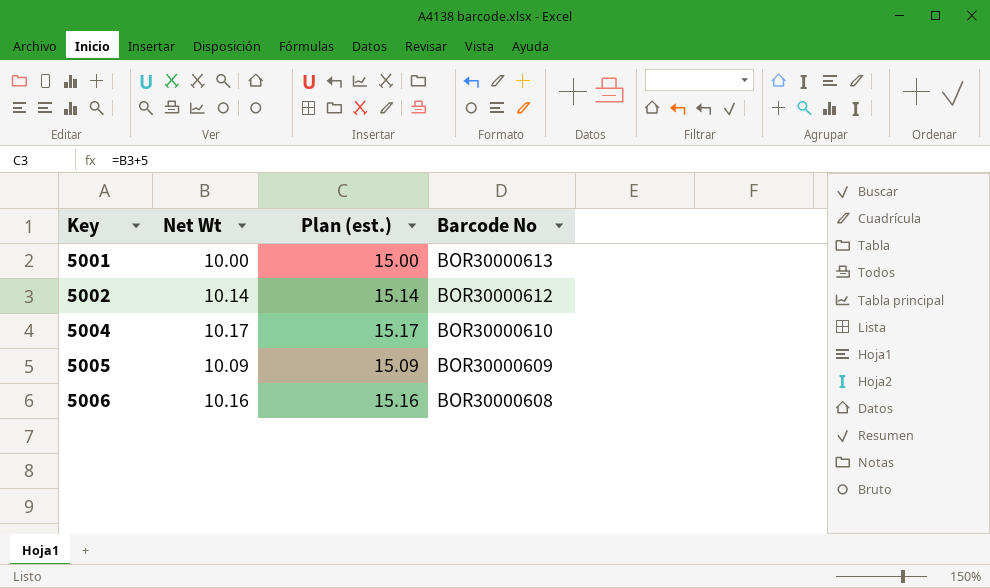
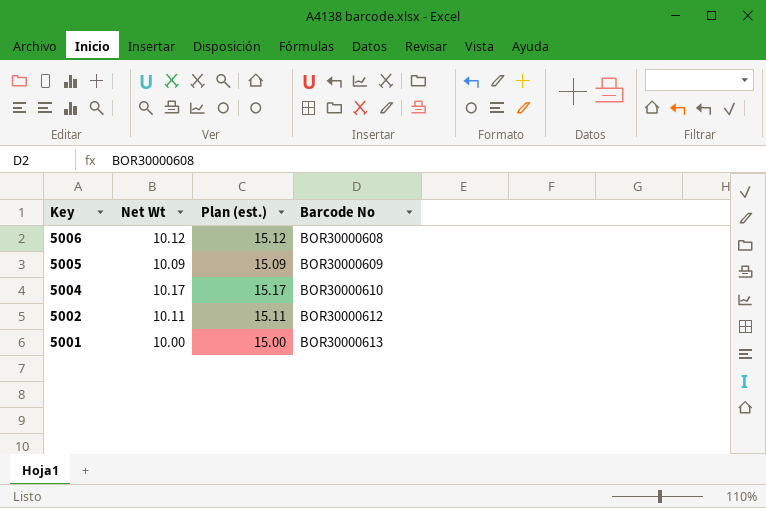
row order: Key ascending -> Key descending
5006 | Net Wt: 10.16 -> 10.12
5006 | Plan (est.): 15.16 -> 15.12
5002 | Net Wt: 10.14 -> 10.11
5002 | Plan (est.): 15.14 -> 15.11

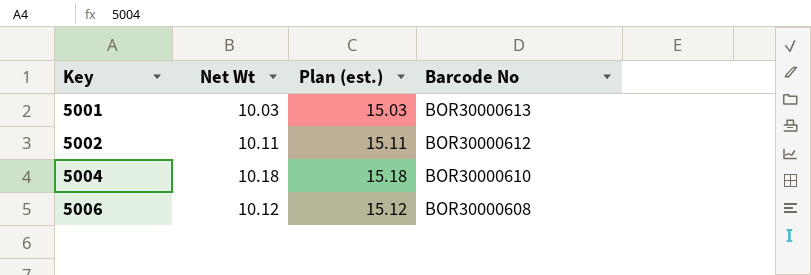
row order: Key descending -> Key ascending
row 5005: 10.09 | 15.09 | BOR30000609 -> none
5001 | Net Wt: 10.00 -> 10.03
5001 | Plan (est.): 15.00 -> 15.03
5004 | Net Wt: 10.17 -> 10.18
5004 | Plan (est.): 15.17 -> 15.18

